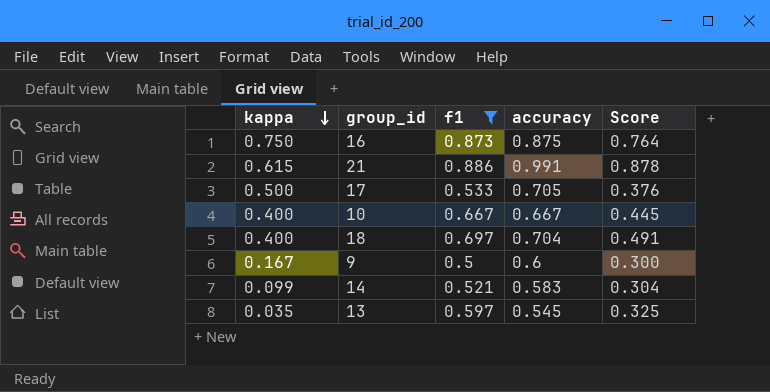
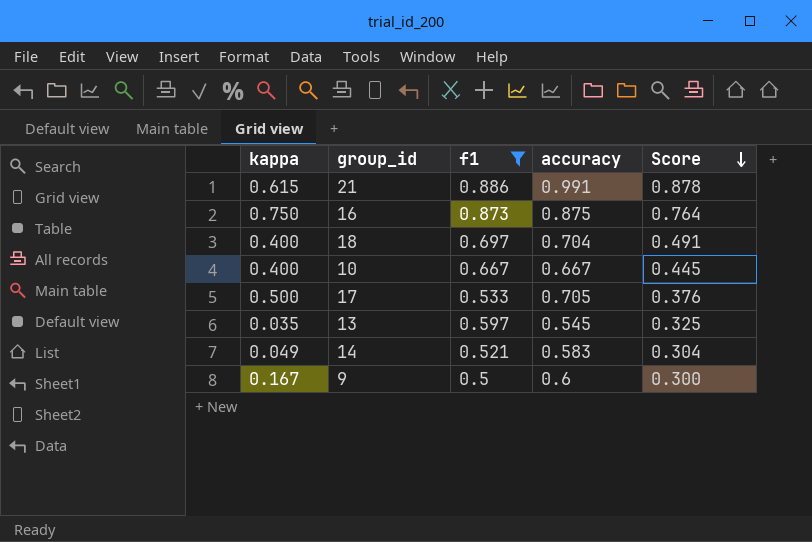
row order: kappa descending -> Score descending
14 | kappa: 0.099 -> 0.049

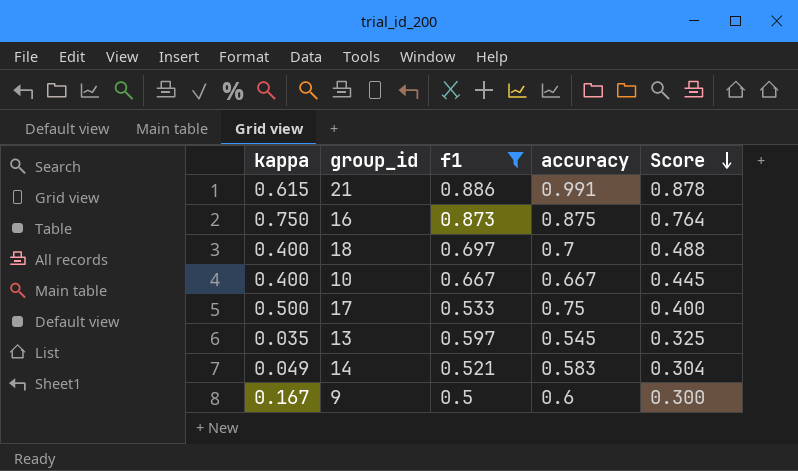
18 | accuracy: 0.704 -> 0.7
18 | Score: 0.491 -> 0.488
17 | accuracy: 0.705 -> 0.75
17 | Score: 0.376 -> 0.400

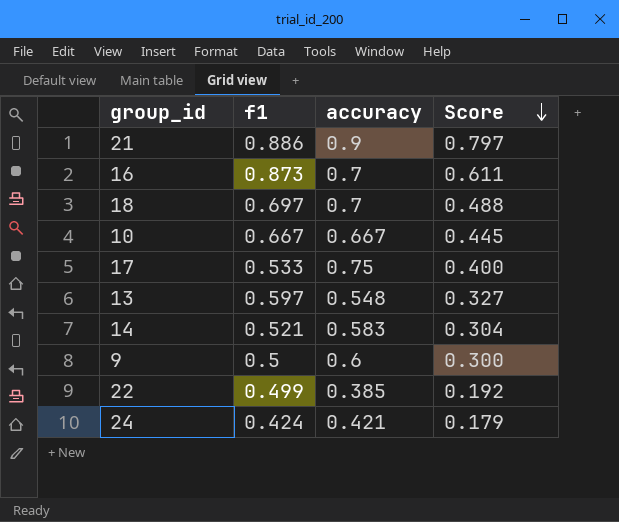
filter: f1 >= 0.5 -> none
column kappa | position: 1 -> none
21 | accuracy: 0.991 -> 0.9
21 | Score: 0.878 -> 0.797
16 | accuracy: 0.875 -> 0.7
16 | Score: 0.764 -> 0.611
13 | accuracy: 0.545 -> 0.548
13 | Score: 0.325 -> 0.327

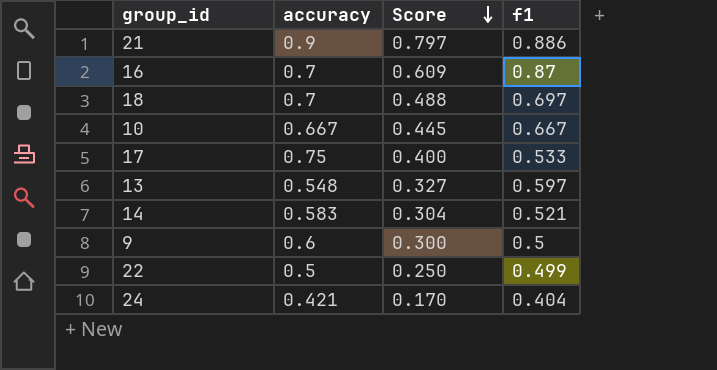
column f1 | position: 2 -> 4
16 | Score: 0.611 -> 0.609
16 | f1: 0.873 -> 0.87
22 | accuracy: 0.385 -> 0.5
22 | Score: 0.192 -> 0.250
24 | Score: 0.179 -> 0.170
24 | f1: 0.424 -> 0.404

